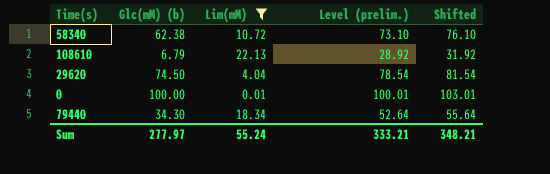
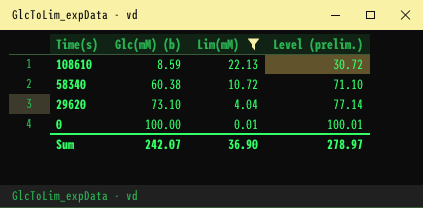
row order: none -> Time(s) descending
column Shifted | formula: [Level (prelim.)] + 3 -> none
row 79440: 34.30 | 18.34 | 52.64 | 55.64 -> none
108610 | Glc(mM) (b): 6.79 -> 8.59
108610 | Level (prelim.): 28.92 -> 30.72
58340 | Glc(mM) (b): 62.38 -> 60.38
58340 | Level (prelim.): 73.10 -> 71.10
29620 | Glc(mM) (b): 74.50 -> 73.10
29620 | Level (prelim.): 78.54 -> 77.14
Sum | Glc(mM) (b): 277.97 -> 242.07
Sum | Lim(mM): 55.24 -> 36.90
Sum | Level (prelim.): 333.21 -> 278.97

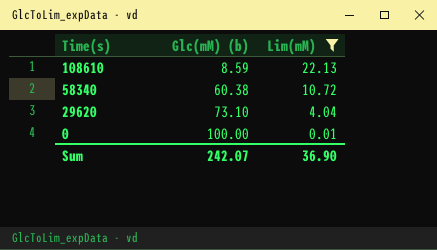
column Level (prelim.) | formula: [Glc(mM) (b)] + [Lim(mM)] -> none

